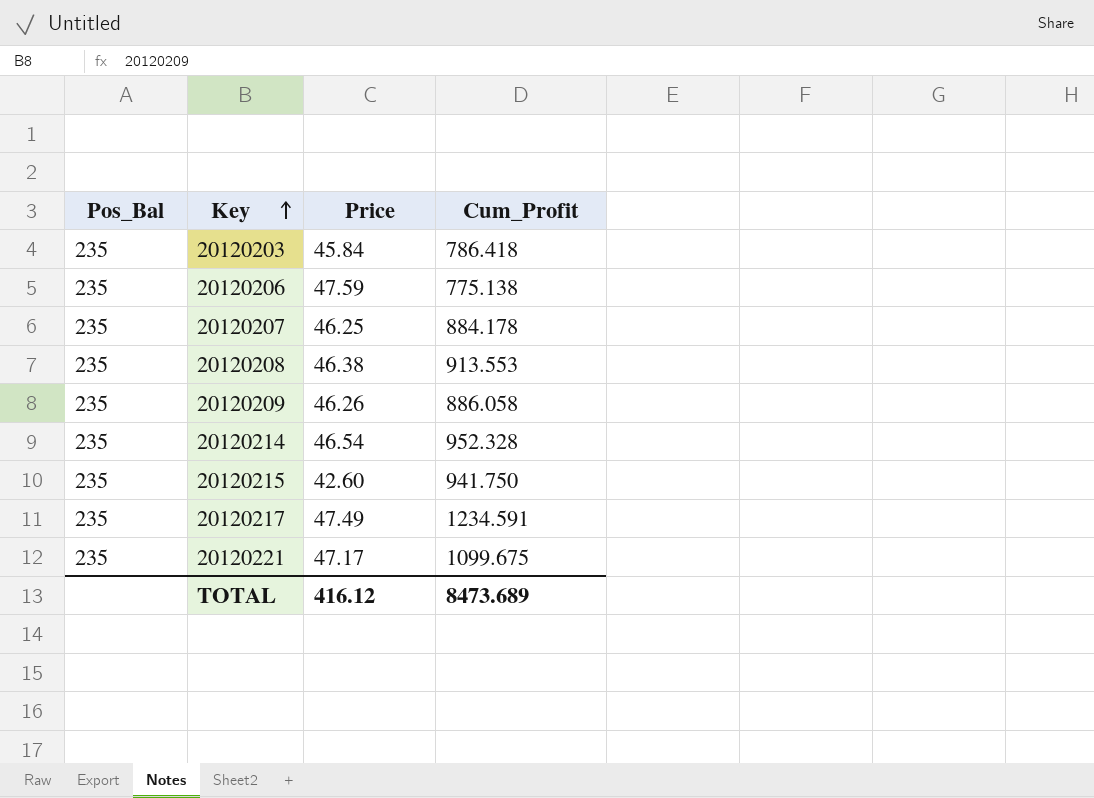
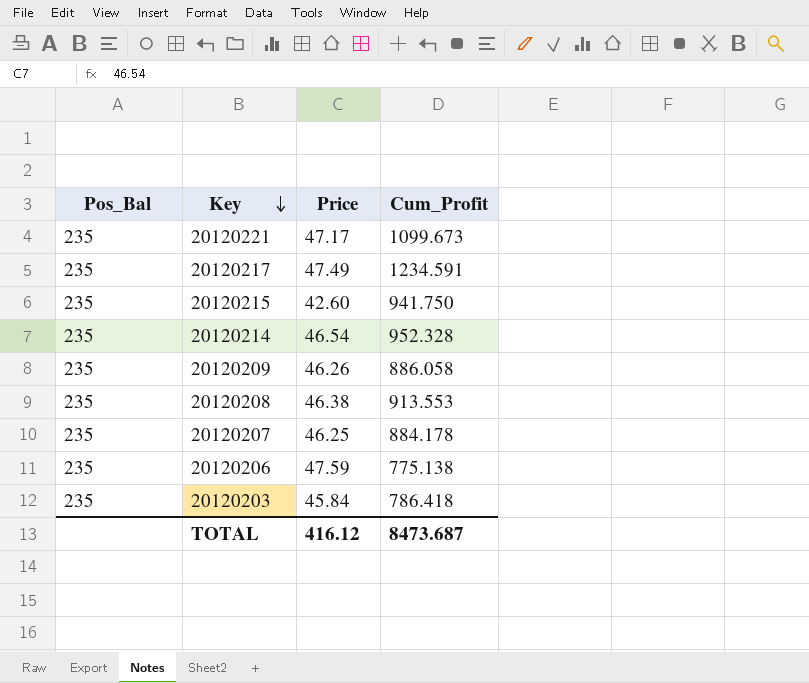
row order: Key ascending -> Key descending
20120221 | Cum_Profit: 1099.675 -> 1099.673
TOTAL | Cum_Profit: 8473.689 -> 8473.687

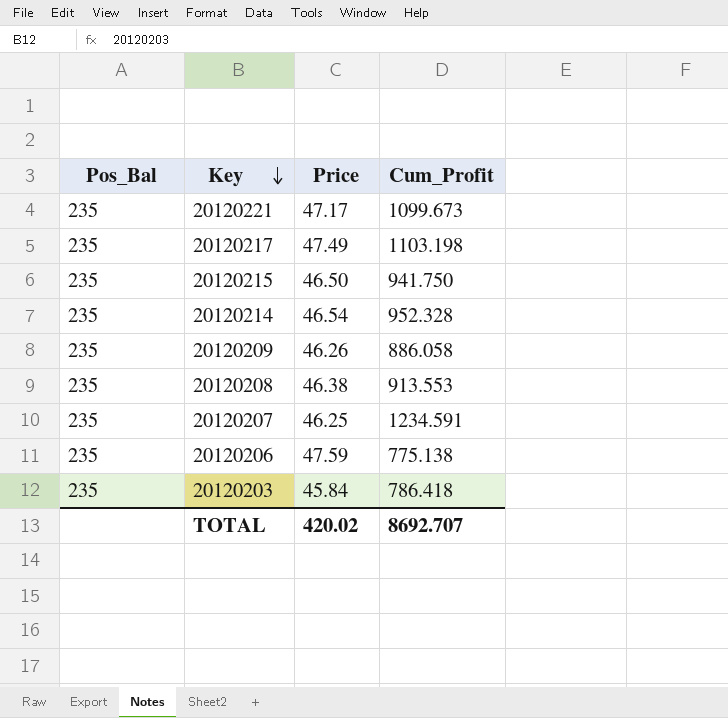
20120217 | Cum_Profit: 1234.591 -> 1103.198
20120215 | Price: 42.60 -> 46.50
20120207 | Cum_Profit: 884.178 -> 1234.591
TOTAL | Price: 416.12 -> 420.02
TOTAL | Cum_Profit: 8473.687 -> 8692.707

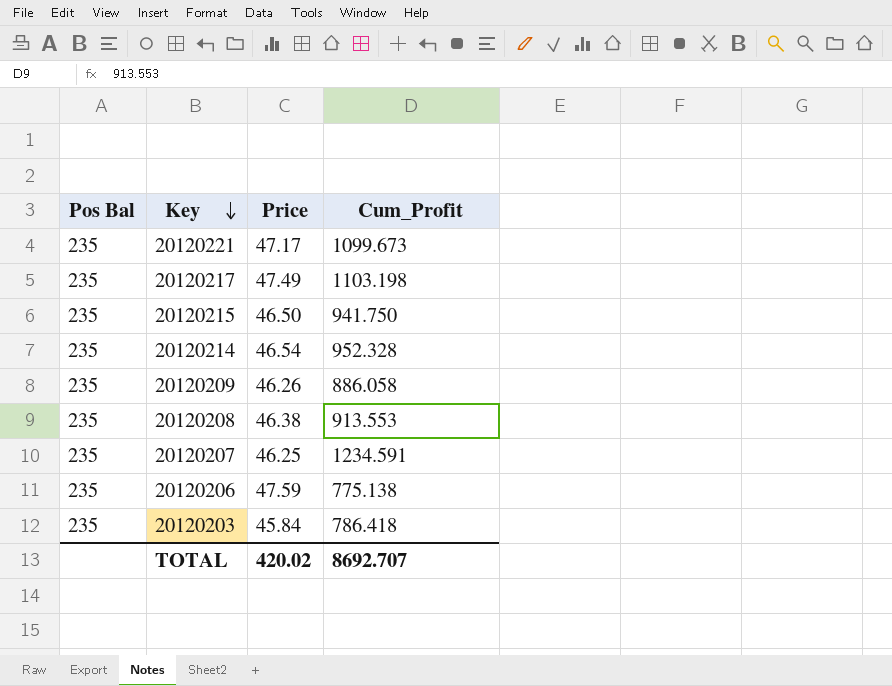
column name: Pos_Bal -> Pos Bal

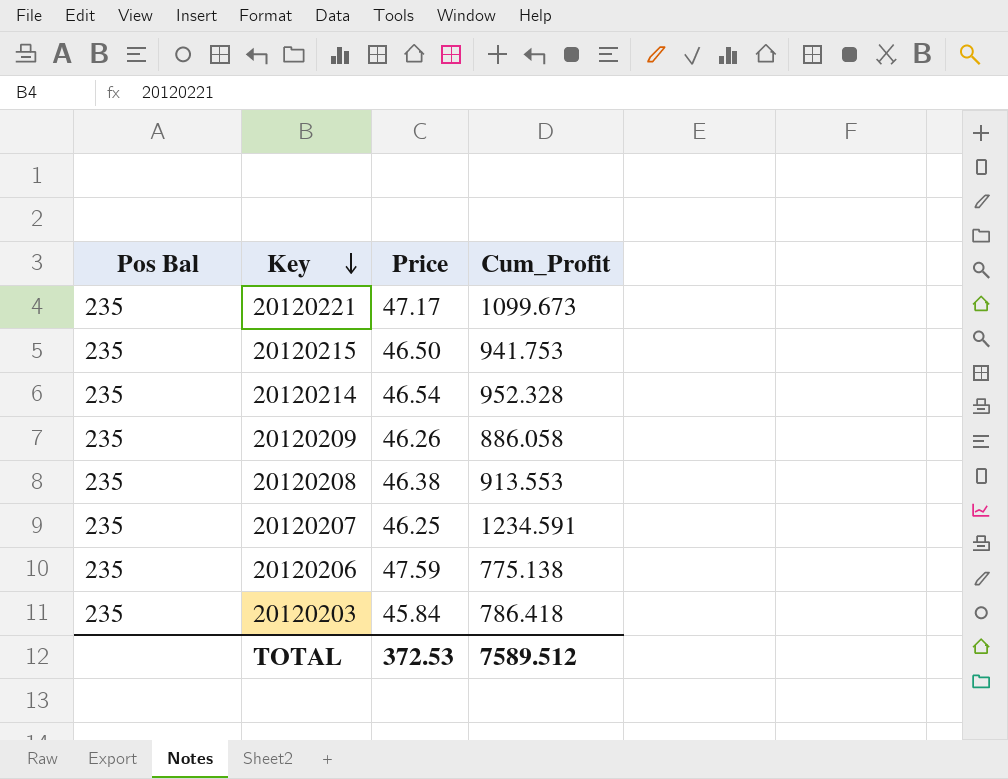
row 20120217: 235 | 47.49 | 1103.198 -> none
20120215 | Cum_Profit: 941.750 -> 941.753
TOTAL | Price: 420.02 -> 372.53
TOTAL | Cum_Profit: 8692.707 -> 7589.512

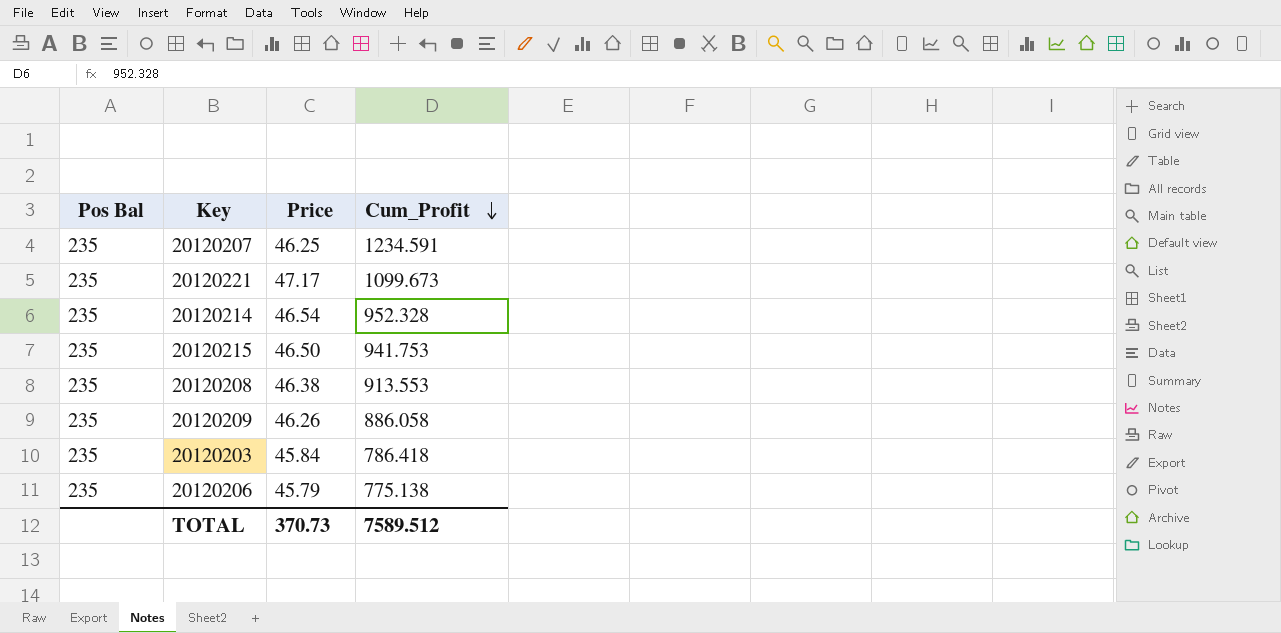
row order: Key descending -> Cum_Profit descending
20120206 | Price: 47.59 -> 45.79
TOTAL | Price: 372.53 -> 370.73

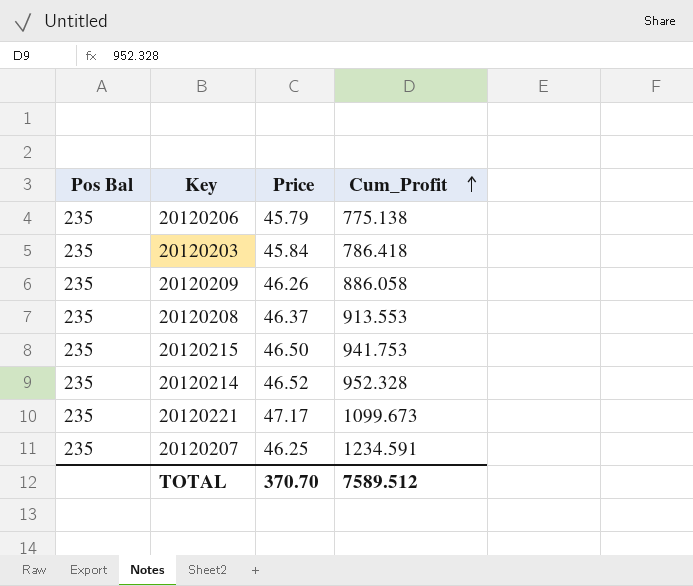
row order: Cum_Profit descending -> Cum_Profit ascending
20120208 | Price: 46.38 -> 46.37
20120214 | Price: 46.54 -> 46.52
TOTAL | Price: 370.73 -> 370.70

